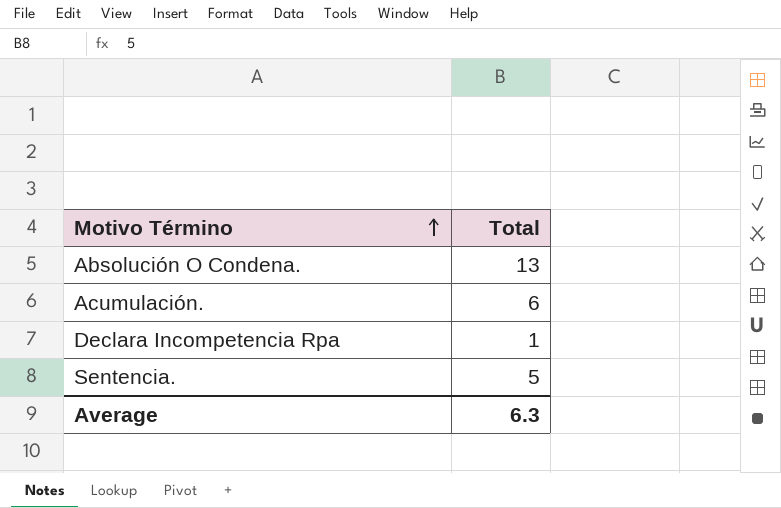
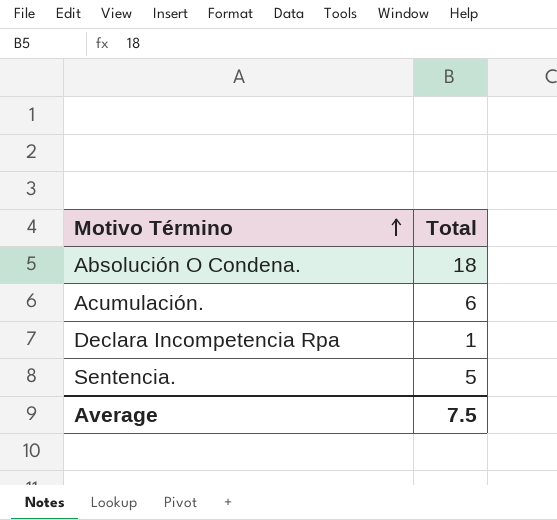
Absolución O Condena. | Total: 13 -> 18
Average | Total: 6.3 -> 7.5

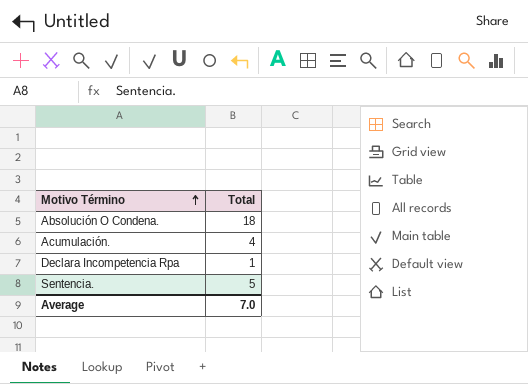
Acumulación. | Total: 6 -> 4
Average | Total: 7.5 -> 7.0

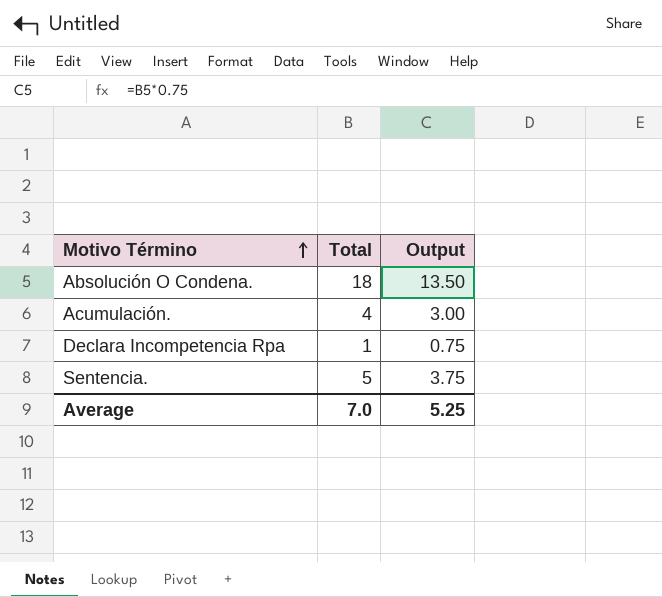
column Output | formula: none -> [Total] * 0.75

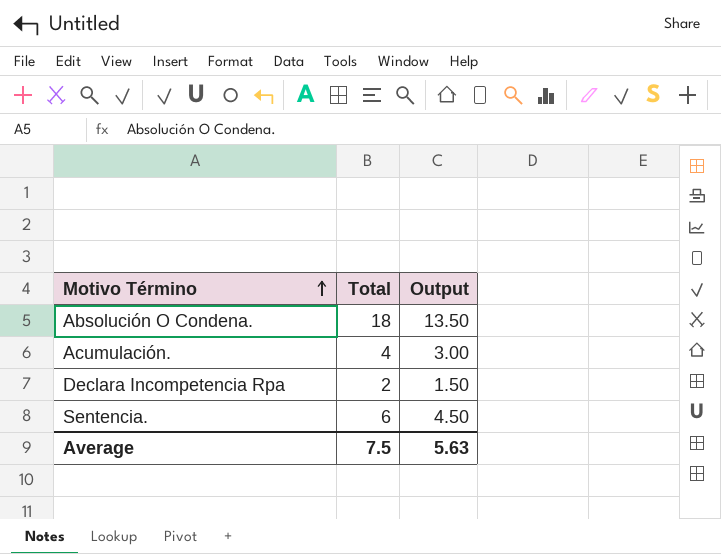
Declara Incompetencia Rpa | Total: 1 -> 2
Declara Incompetencia Rpa | Output: 0.75 -> 1.50
Sentencia. | Total: 5 -> 6
Sentencia. | Output: 3.75 -> 4.50
Average | Total: 7.0 -> 7.5
Average | Output: 5.25 -> 5.63

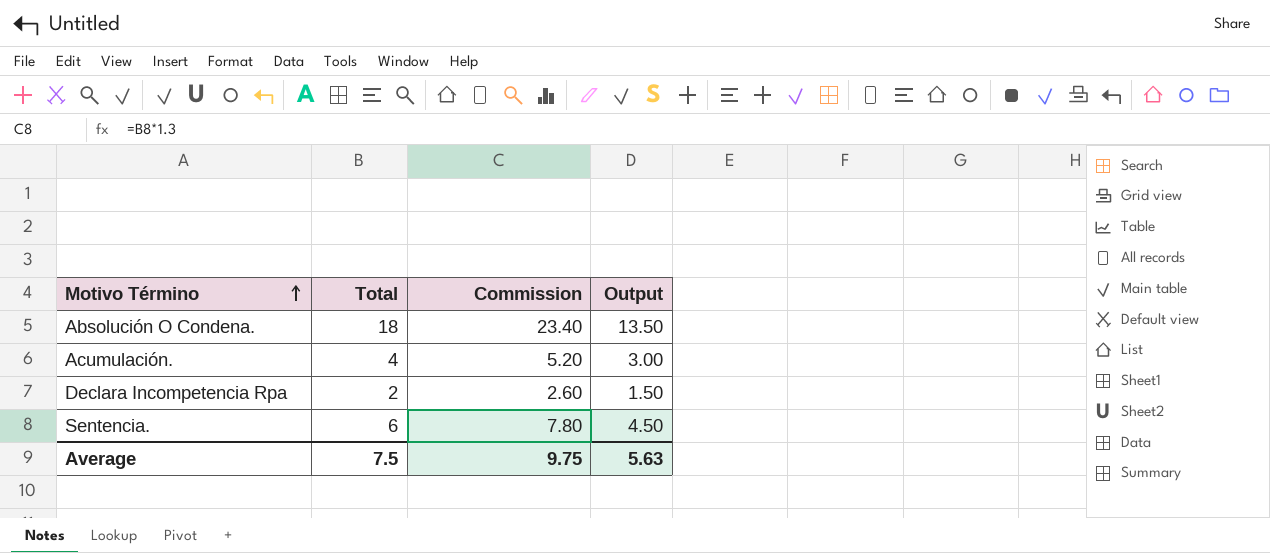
column Commission | formula: none -> [Total] * 1.3

